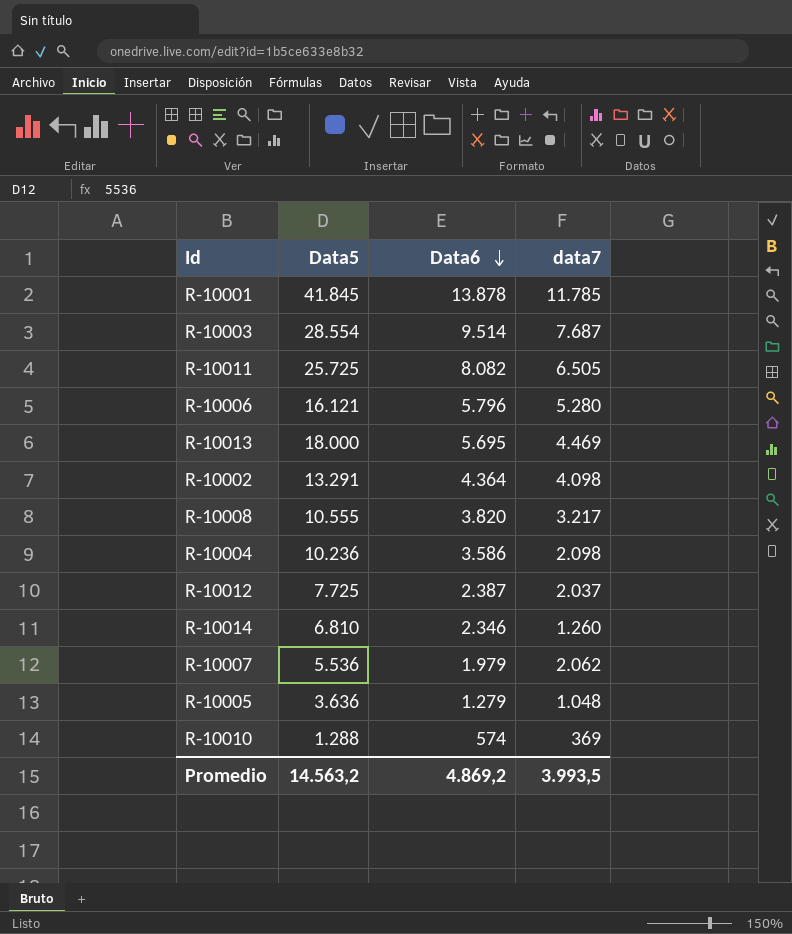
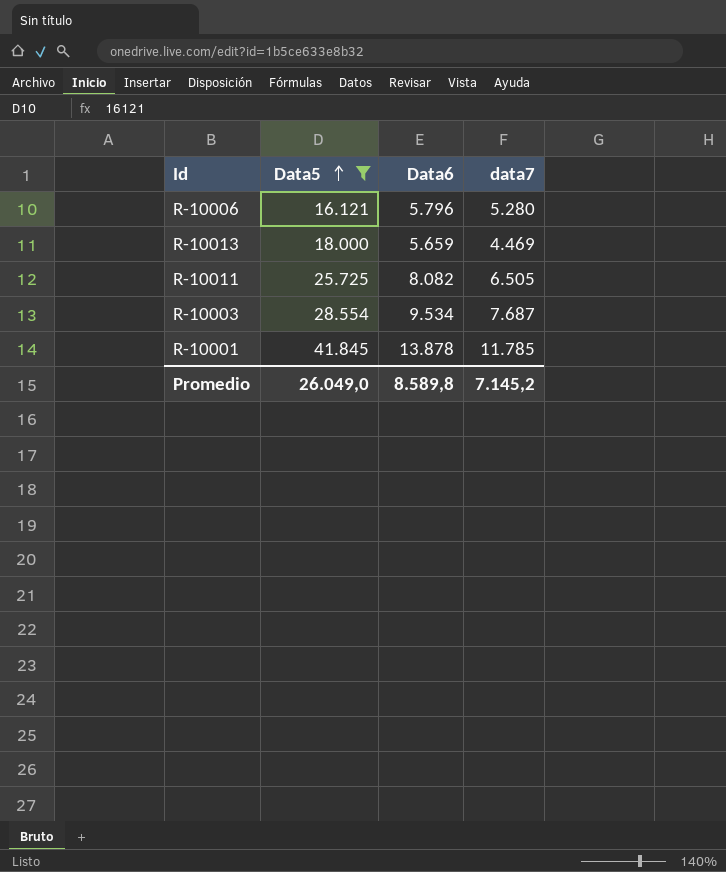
filter: none -> Data5 >= 16.121
row order: Data6 descending -> Data5 ascending
R-10013 | Data6: 5.695 -> 5.659
R-10003 | Data6: 9.514 -> 9.534
Promedio | Data5: 14.563,2 -> 26.049,0
Promedio | Data6: 4.869,2 -> 8.589,8
Promedio | data7: 3.993,5 -> 7.145,2

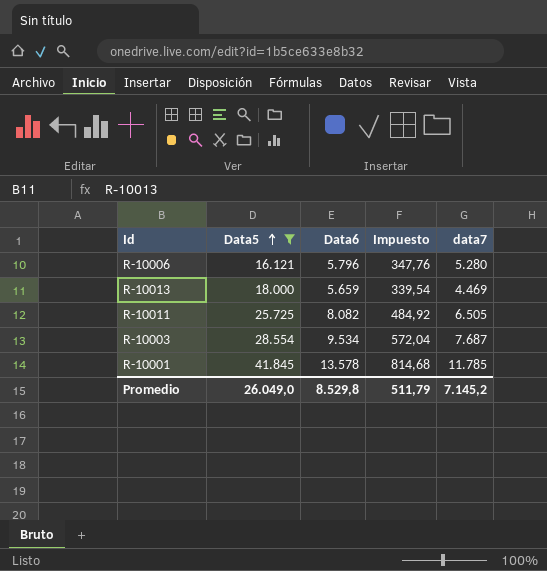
column Impuesto | formula: none -> [Data6] * 0,06
R-10001 | Data6: 13.878 -> 13.578
Promedio | Data6: 8.589,8 -> 8.529,8

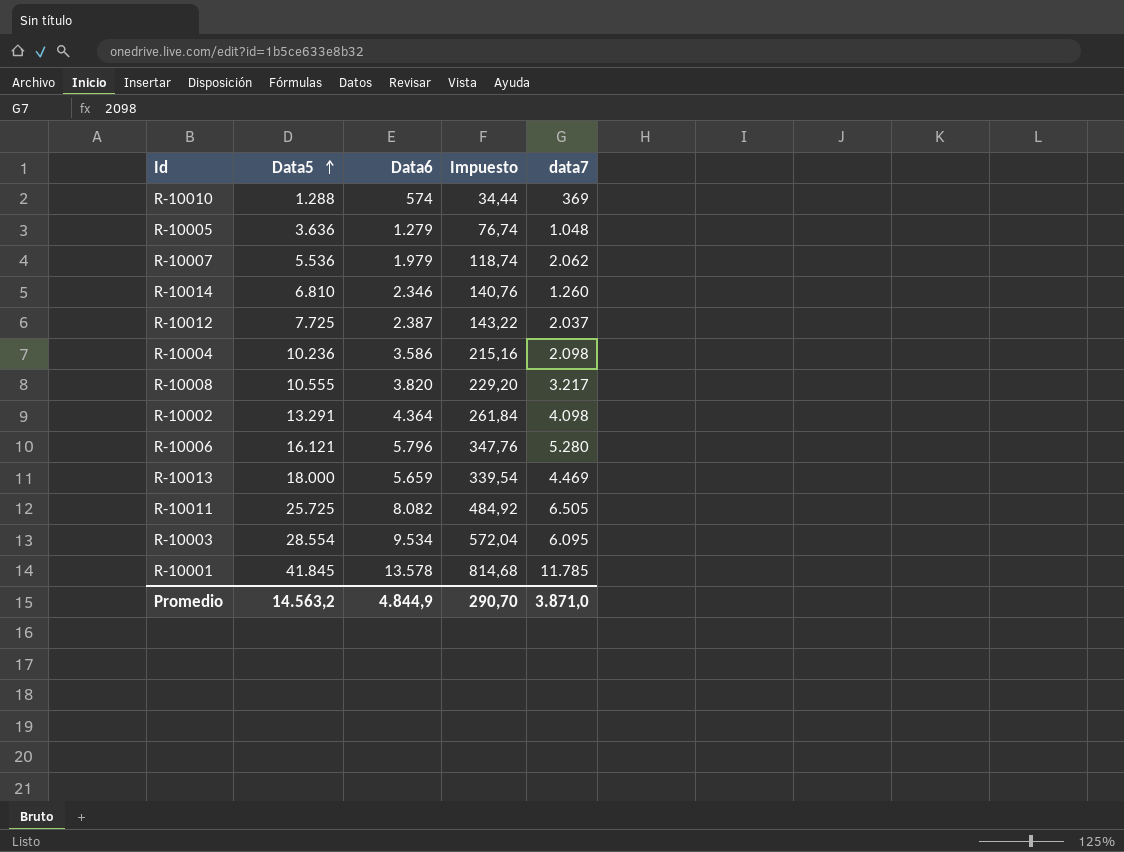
filter: Data5 >= 16.121 -> none
R-10003 | data7: 7.687 -> 6.095
Promedio | Data5: 26.049,0 -> 14.563,2
Promedio | Data6: 8.529,8 -> 4.844,9
Promedio | Impuesto: 511,79 -> 290,70
Promedio | data7: 7.145,2 -> 3.871,0

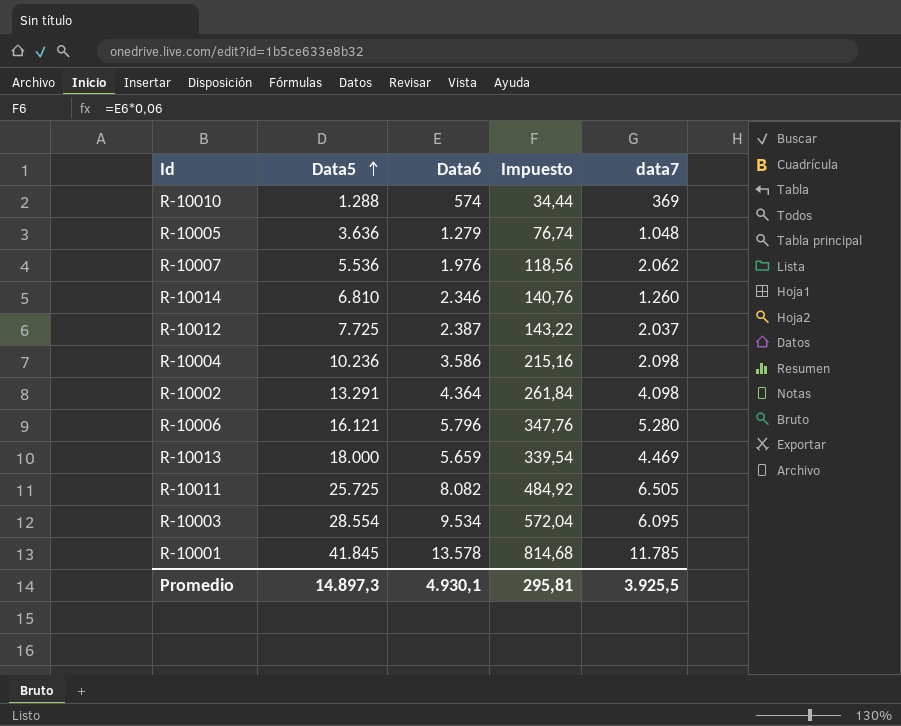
row R-10008: 10.555 | 3.820 | 229,20 | 3.217 -> none
R-10007 | Data6: 1.979 -> 1.976
R-10007 | Impuesto: 118,74 -> 118,56
Promedio | Data5: 14.563,2 -> 14.897,3
Promedio | Data6: 4.844,9 -> 4.930,1
Promedio | Impuesto: 290,70 -> 295,81
Promedio | data7: 3.871,0 -> 3.925,5

